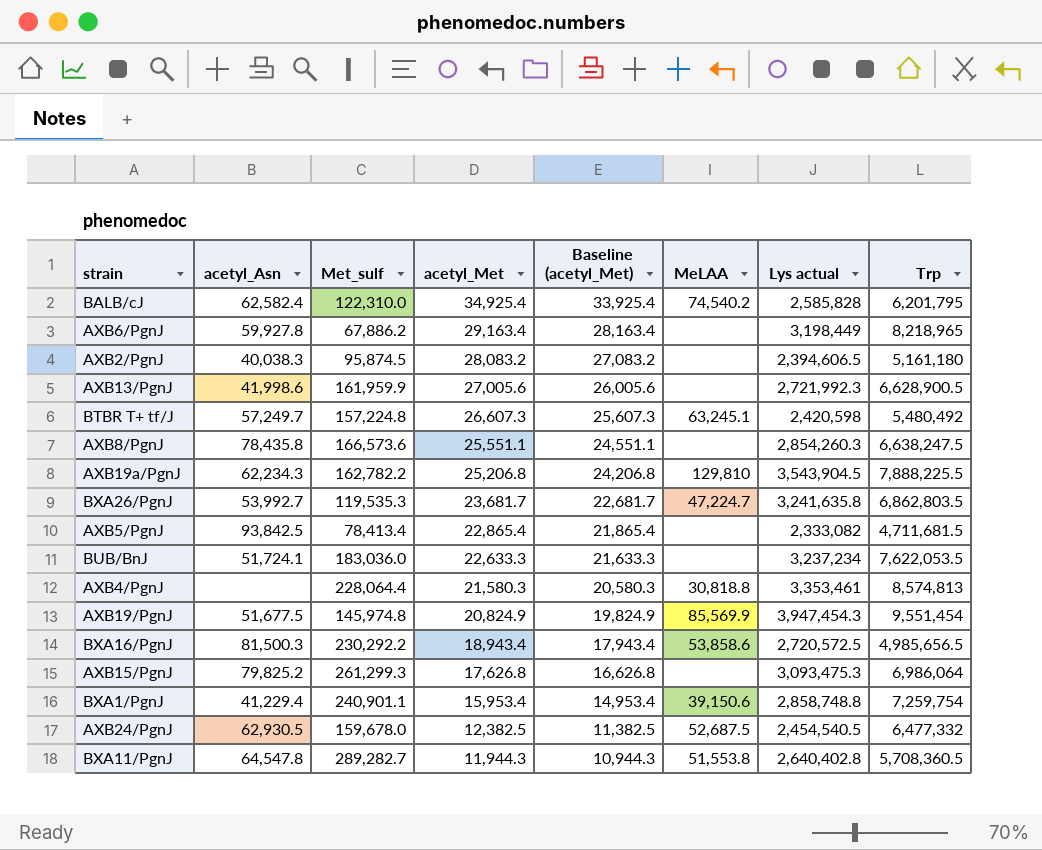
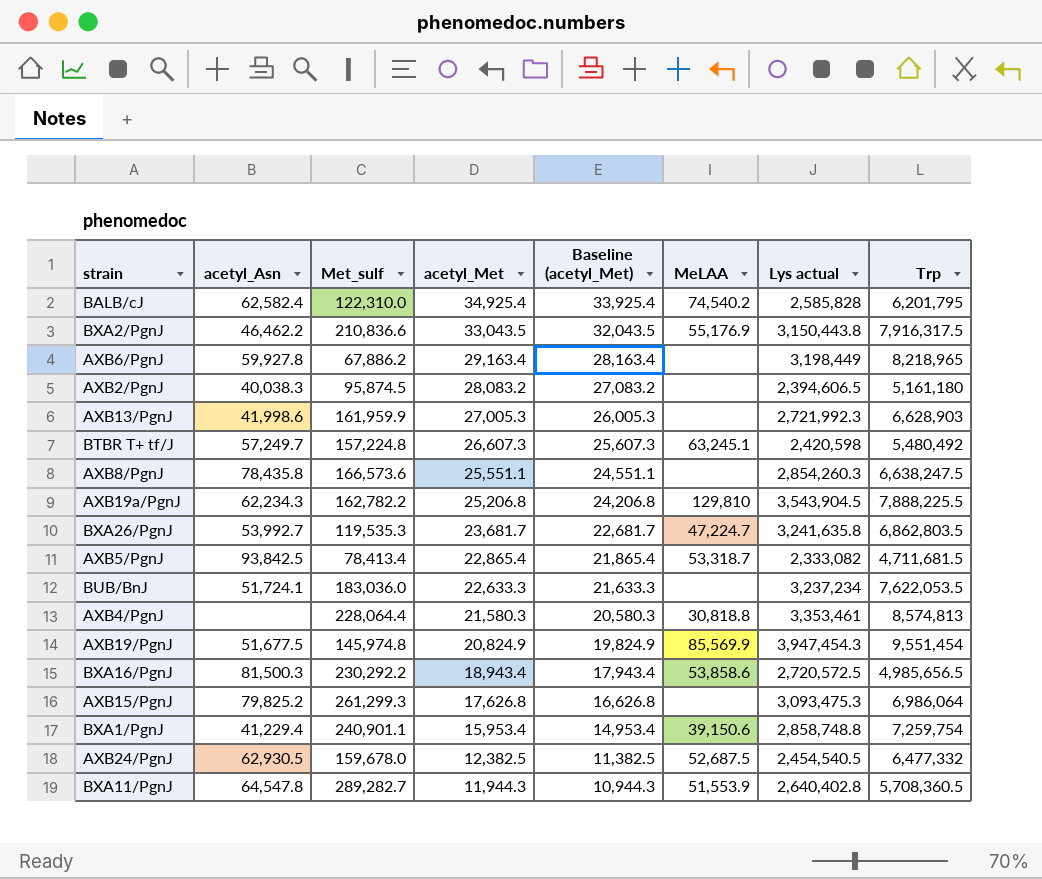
row BXA2/PgnJ: none -> 46,462.2 | 210,836.6 | 33,043.5 | 32,043.5 | 55,176.9 | 3,150,443.8 | 7,916,317.5
AXB13/PgnJ | acetyl_Met: 27,005.6 -> 27,005.3
AXB13/PgnJ | Baseline (acetyl_Met): 26,005.6 -> 26,005.3
AXB13/PgnJ | Trp: 6,628,900.5 -> 6,628,903
AXB5/PgnJ | MeLAA: none -> 53,318.7
BXA11/PgnJ | MeLAA: 51,553.8 -> 51,553.9

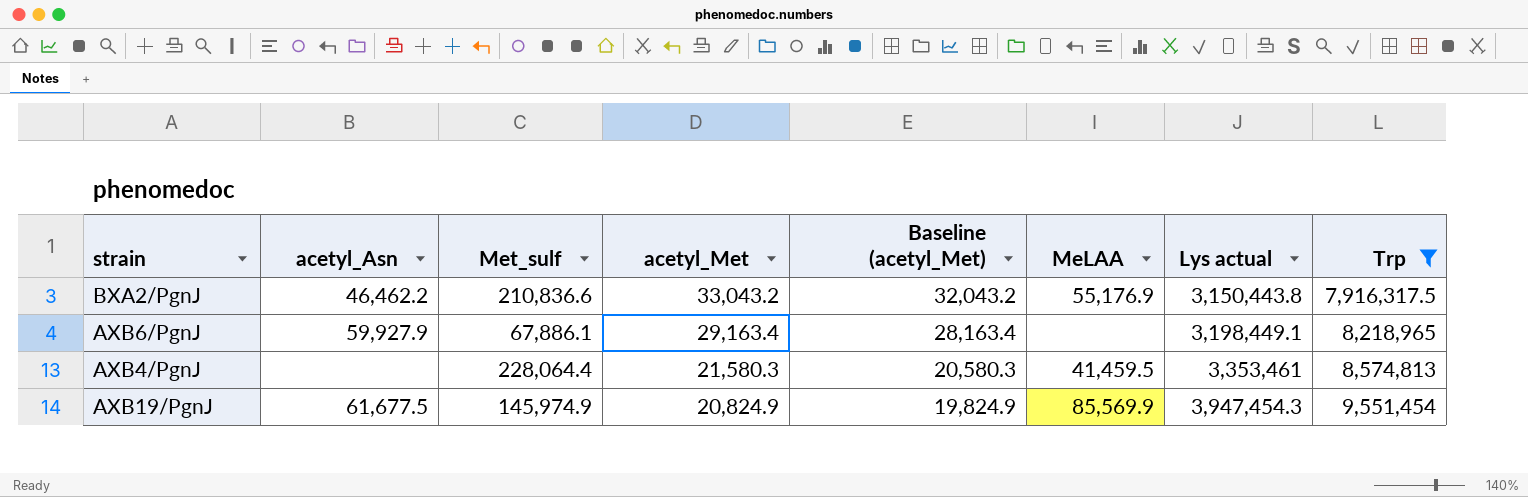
filter: none -> Trp >= 7,916,317.5
BXA2/PgnJ | acetyl_Met: 33,043.5 -> 33,043.2
BXA2/PgnJ | Baseline (acetyl_Met): 32,043.5 -> 32,043.2
AXB6/PgnJ | acetyl_Asn: 59,927.8 -> 59,927.9
AXB6/PgnJ | Met_sulf: 67,886.2 -> 67,886.1
AXB6/PgnJ | Lys actual: 3,198,449 -> 3,198,449.1
AXB4/PgnJ | MeLAA: 30,818.8 -> 41,459.5
AXB19/PgnJ | acetyl_Asn: 51,677.5 -> 61,677.5
AXB19/PgnJ | Met_sulf: 145,974.8 -> 145,974.9

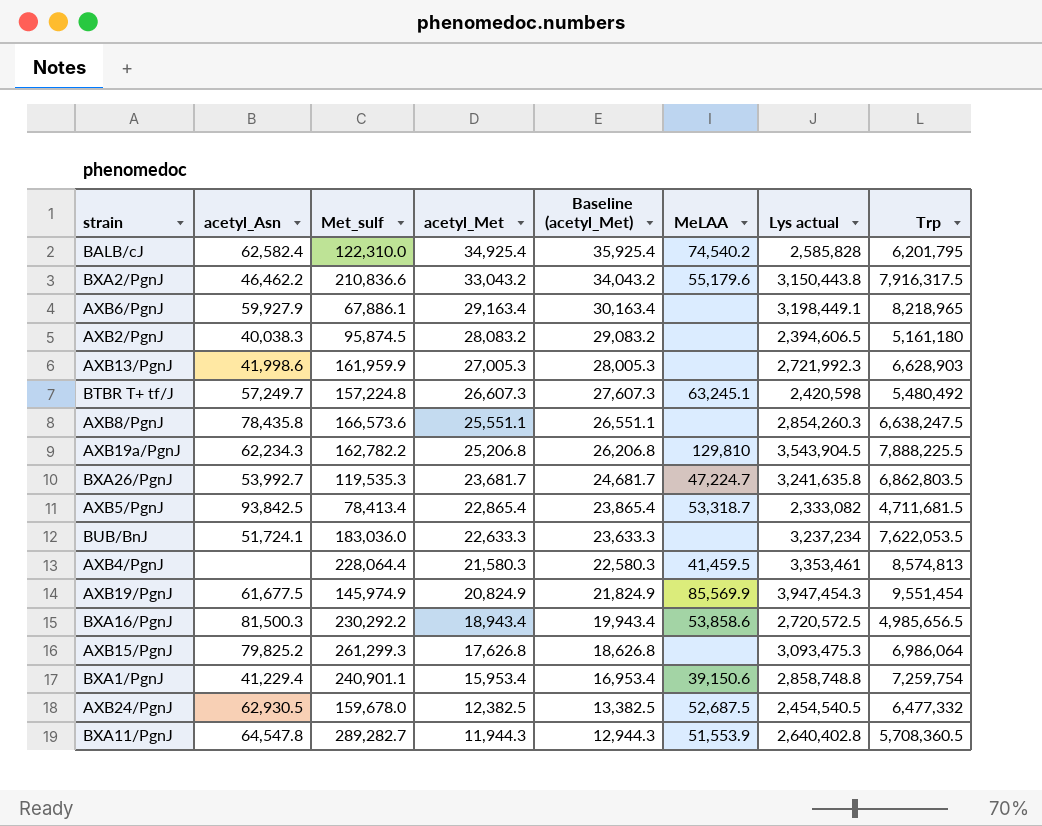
filter: Trp >= 7,916,317.5 -> none
column Baseline (acetyl_Met) | formula: [acetyl_Met] - 1000 -> [acetyl_Met] + 1000
BXA2/PgnJ | MeLAA: 55,176.9 -> 55,179.6

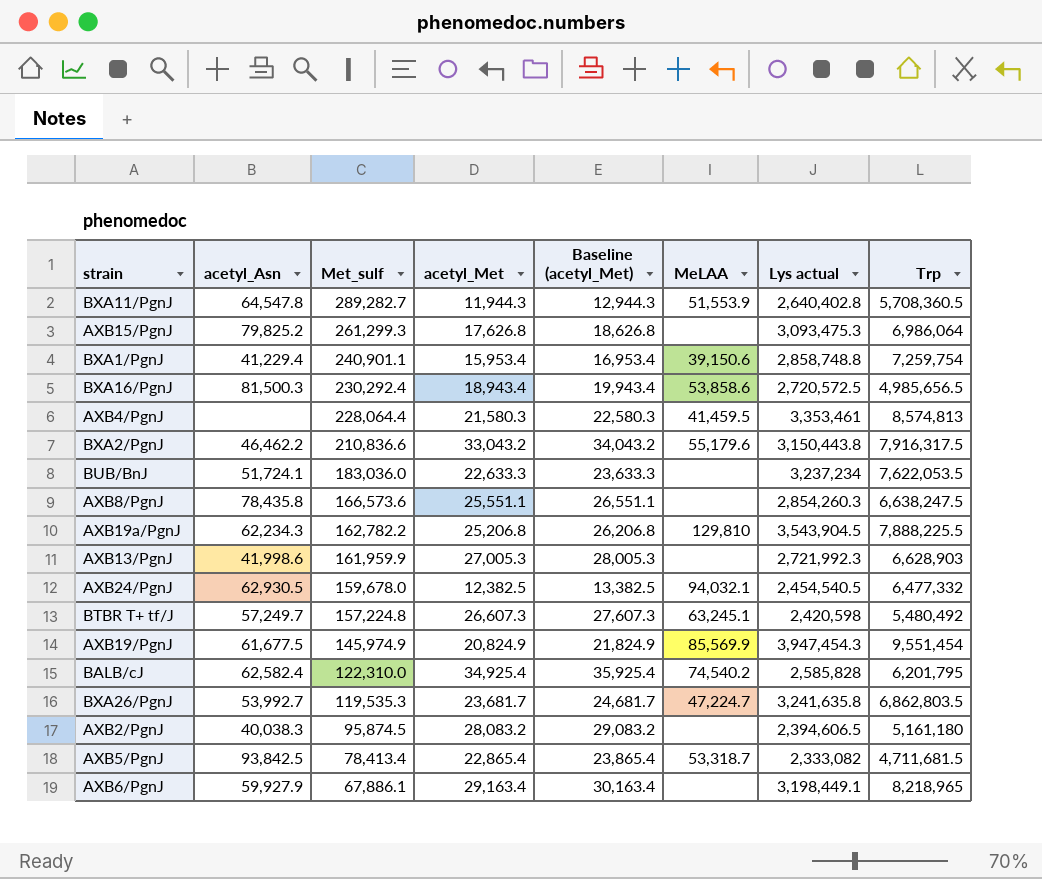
row order: acetyl_Met descending -> Met_sulf descending
BXA16/PgnJ | Met_sulf: 230,292.2 -> 230,292.4
AXB24/PgnJ | MeLAA: 52,687.5 -> 94,032.1

